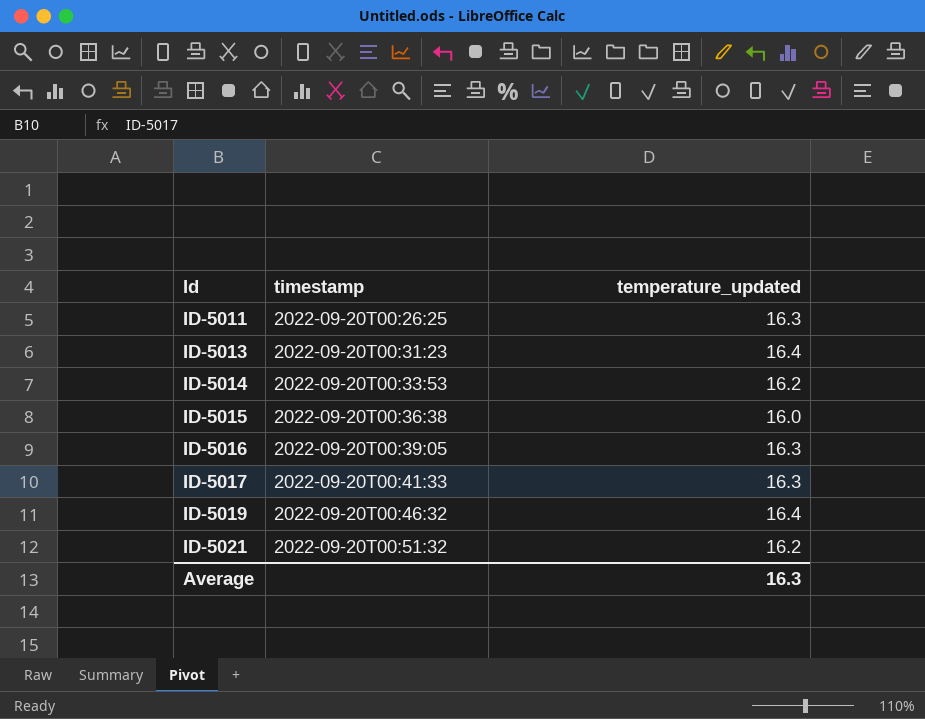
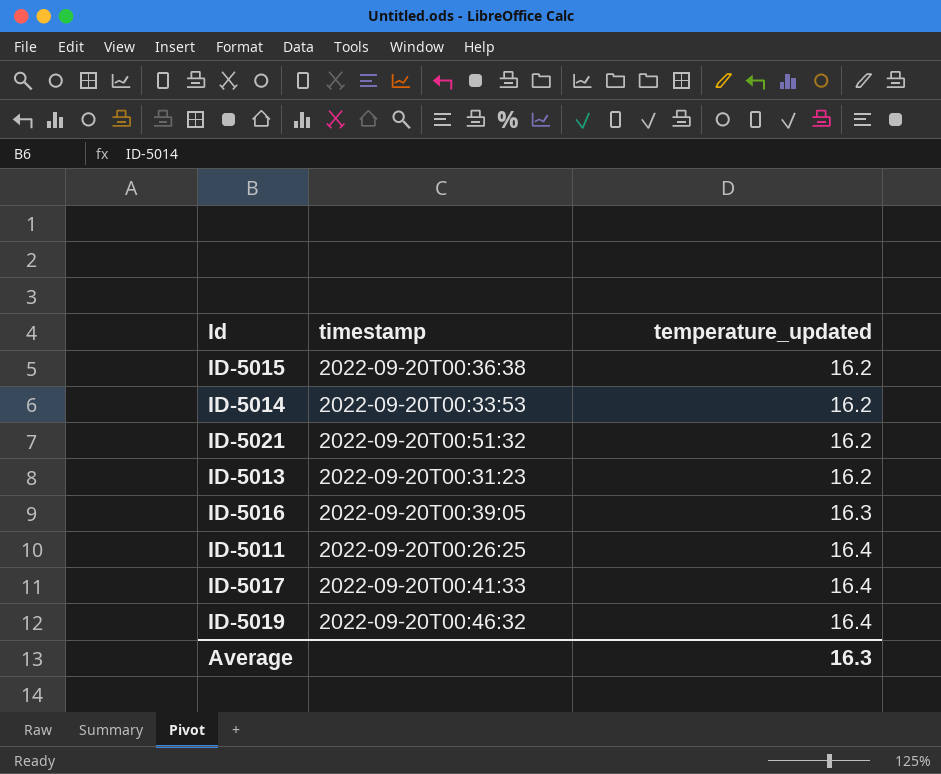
row order: Id ascending -> temperature_updated ascending
ID-5015 | temperature_updated: 16.0 -> 16.2
ID-5013 | temperature_updated: 16.4 -> 16.2
ID-5011 | temperature_updated: 16.3 -> 16.4
ID-5017 | temperature_updated: 16.3 -> 16.4

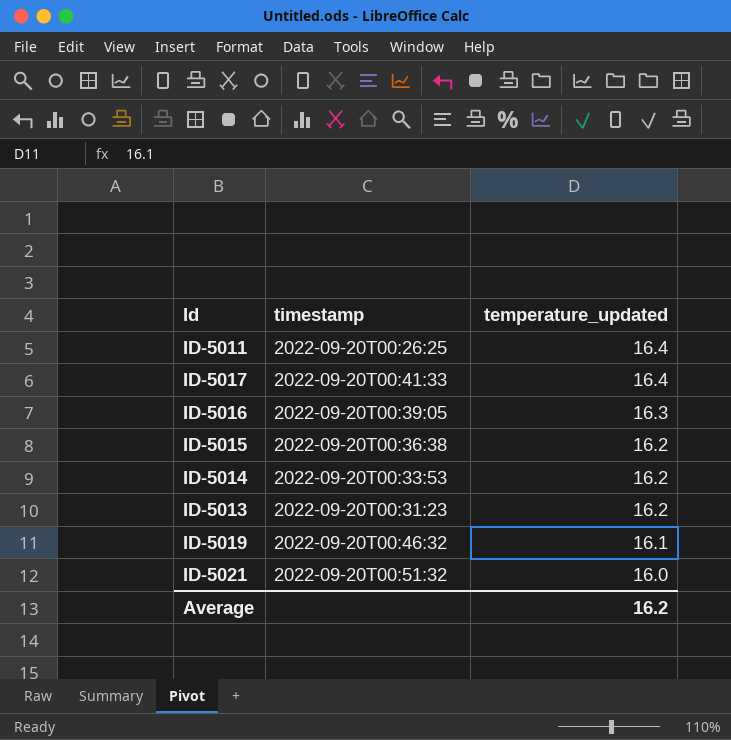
row order: temperature_updated ascending -> temperature_updated descending
ID-5019 | temperature_updated: 16.4 -> 16.1
ID-5021 | temperature_updated: 16.2 -> 16.0
Average | temperature_updated: 16.3 -> 16.2

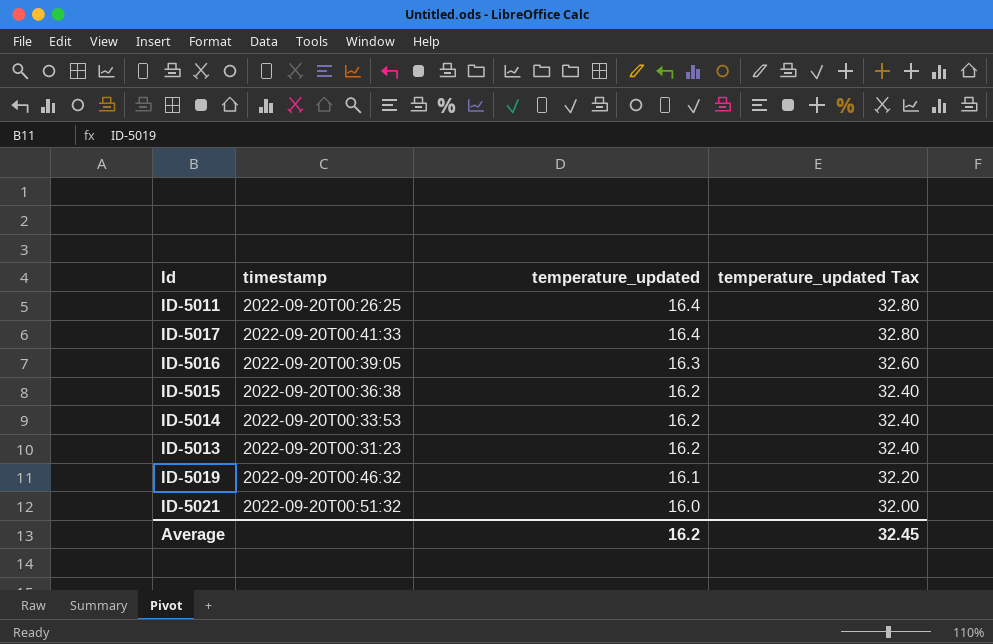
column temperature_updated Tax | formula: none -> [temperature_updated] * 2

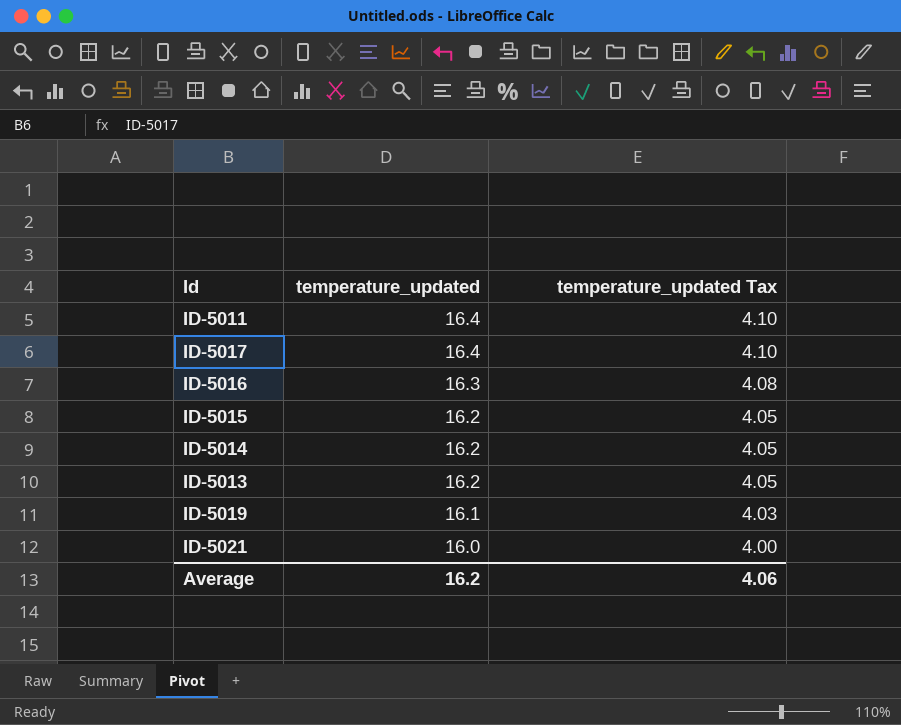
column timestamp | position: 2 -> none
column temperature_updated Tax | formula: [temperature_updated] * 2 -> [temperature_updated] * 0.25
Average | temperature_updated Tax: 32.45 -> 4.06

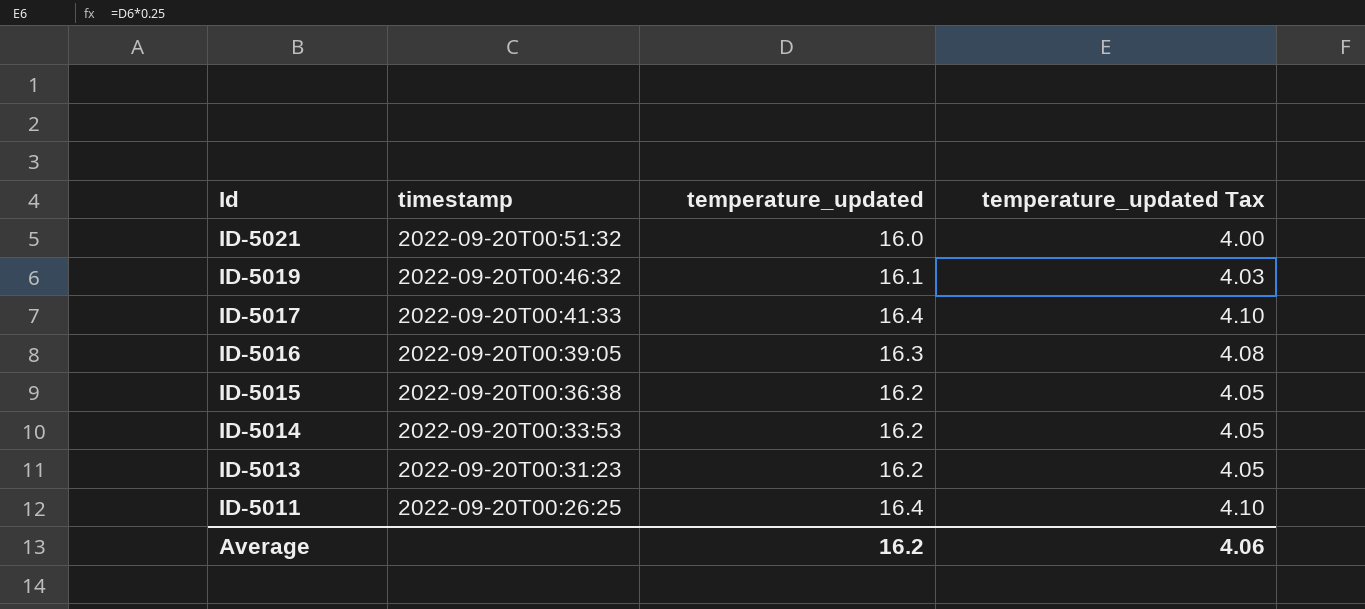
row order: temperature_updated descending -> Id descending
column timestamp | position: none -> 2

